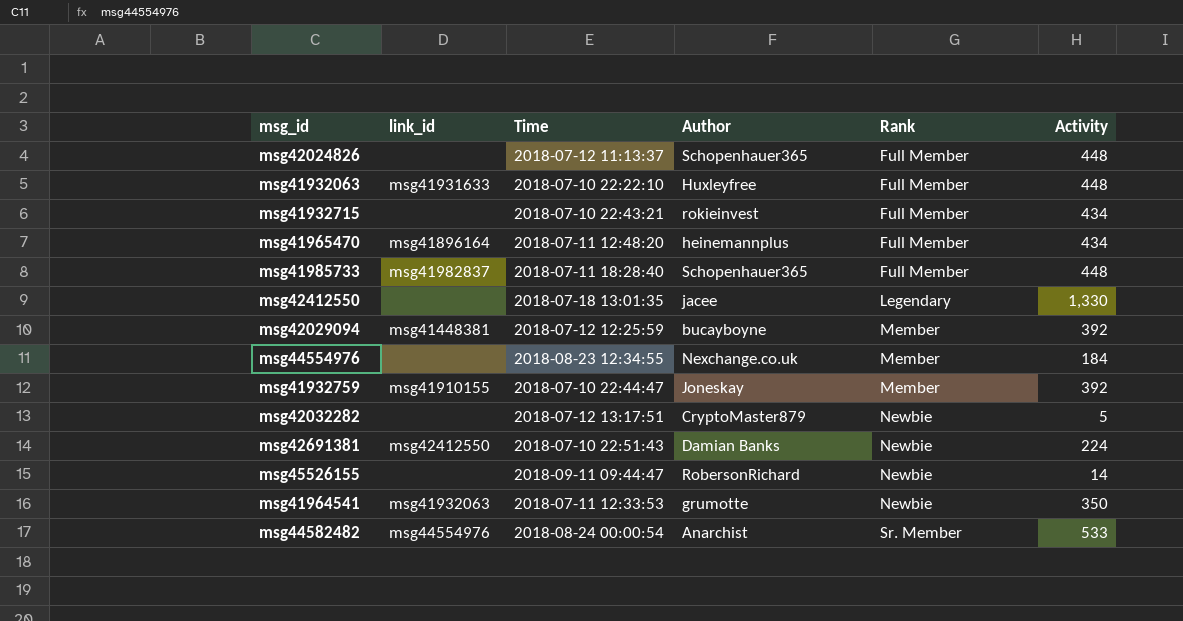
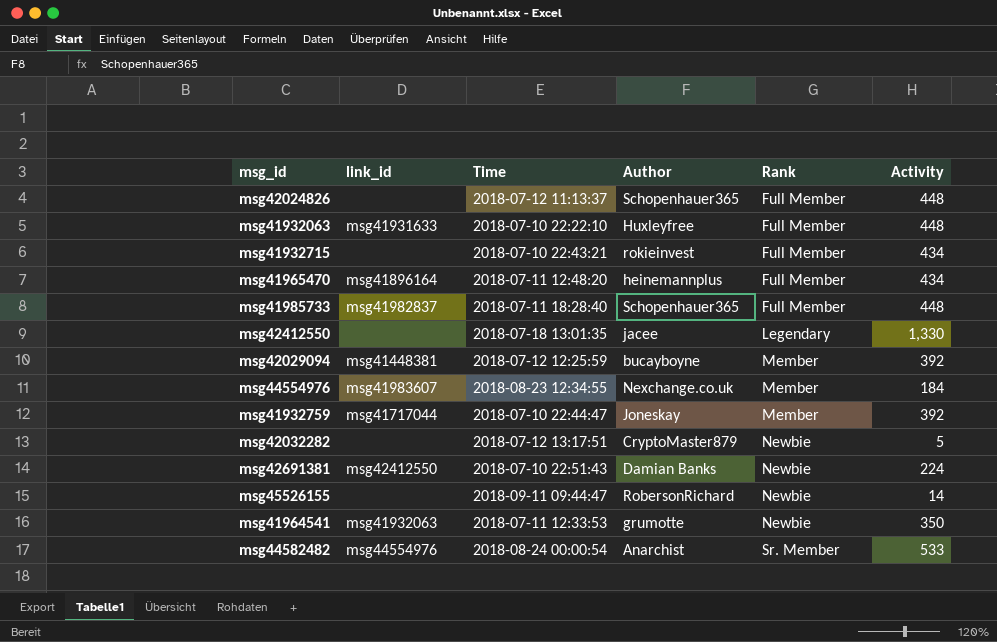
msg44554976 | link_id: none -> msg41983607
msg41932759 | link_id: msg41910155 -> msg41717044

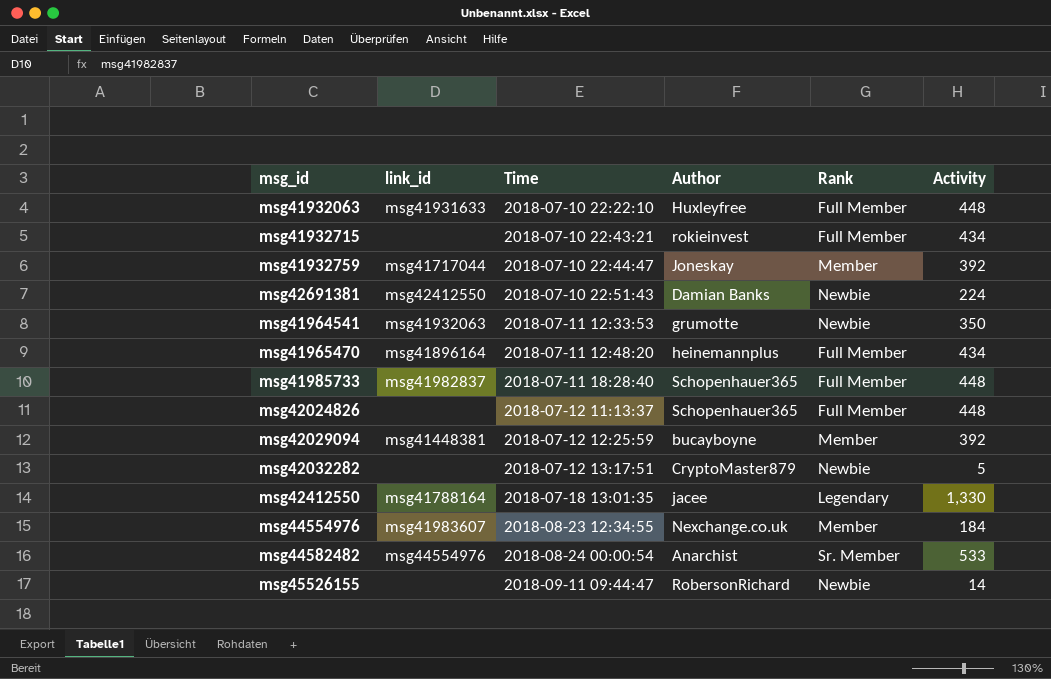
row order: Rank ascending -> Time ascending
msg42412550 | link_id: none -> msg41788164

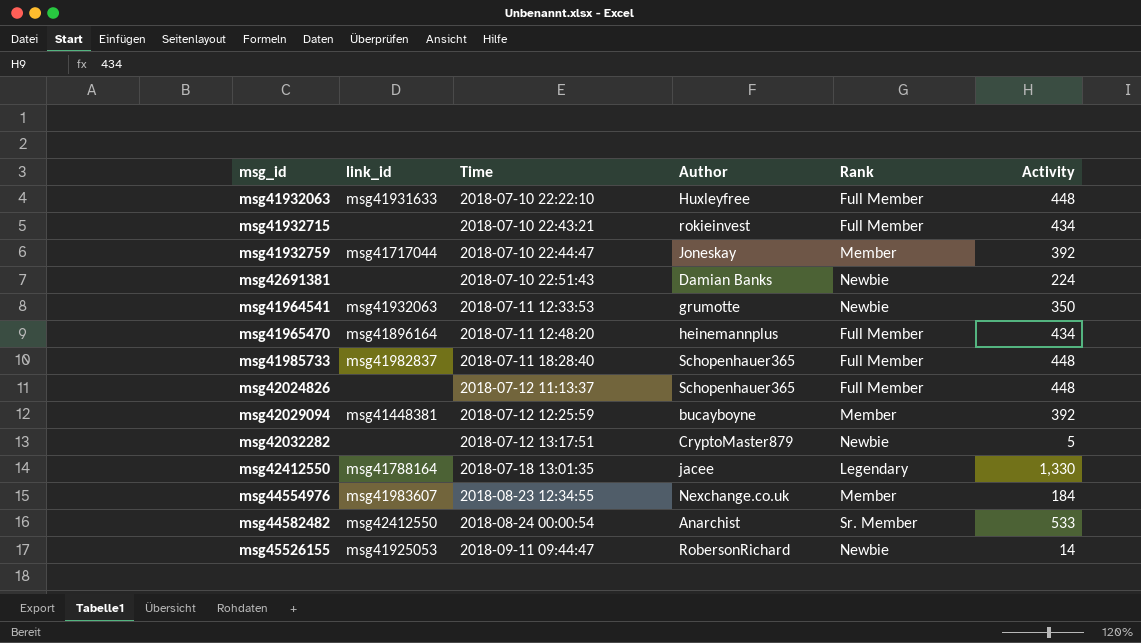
msg42691381 | link_id: msg42412550 -> none
msg44582482 | link_id: msg44554976 -> msg42412550
msg45526155 | link_id: none -> msg41925053

